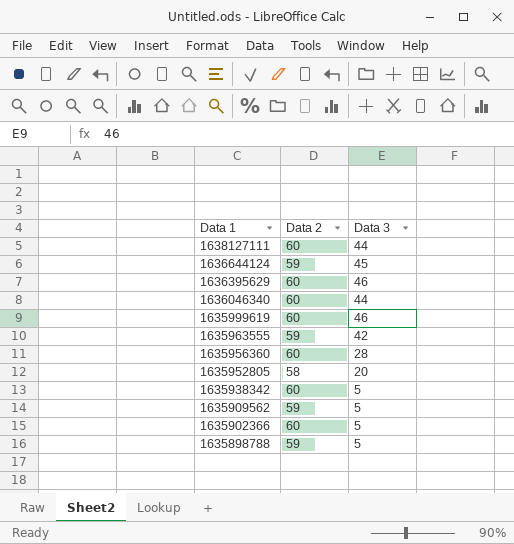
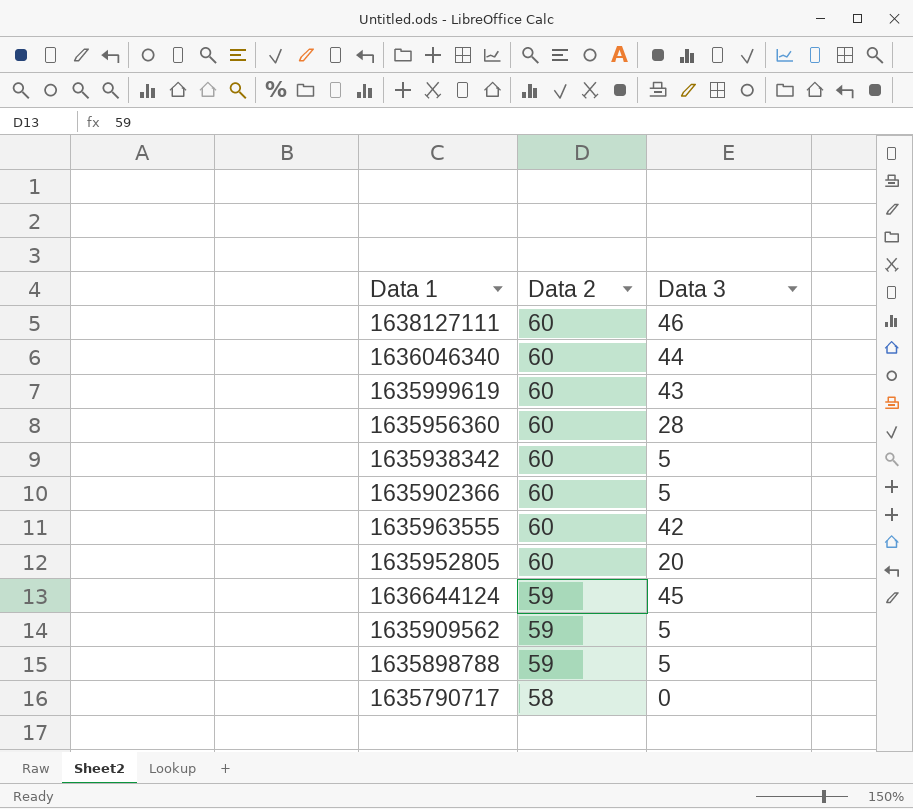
row order: Data 1 descending -> Data 2 descending
row 1636395629: 60 | 46 -> none
1638127111 | Data 3: 44 -> 46
1635999619 | Data 3: 46 -> 43
1635963555 | Data 2: 59 -> 60
1635952805 | Data 2: 58 -> 60
row 1635790717: none -> 58 | 0

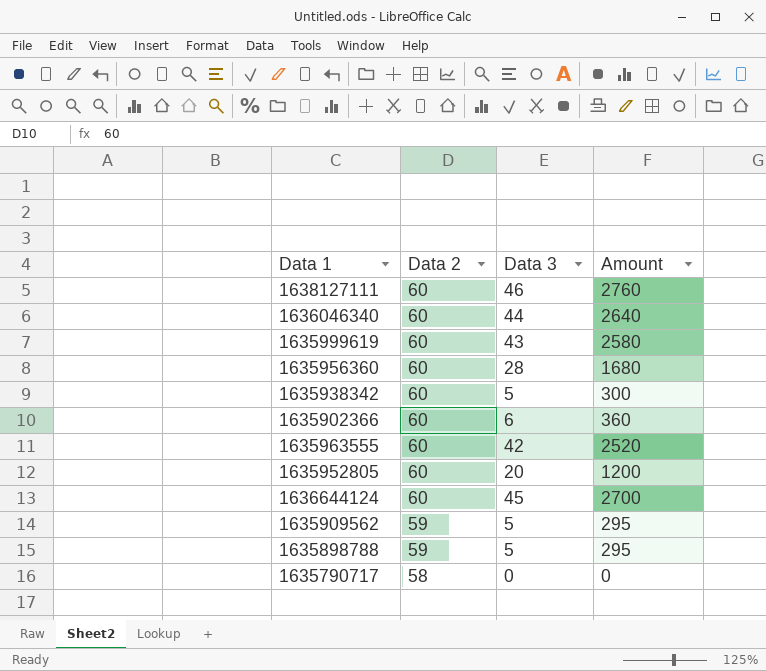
column Amount | formula: none -> [Data 2] * [Data 3]
1635902366 | Data 3: 5 -> 6
1636644124 | Data 2: 59 -> 60

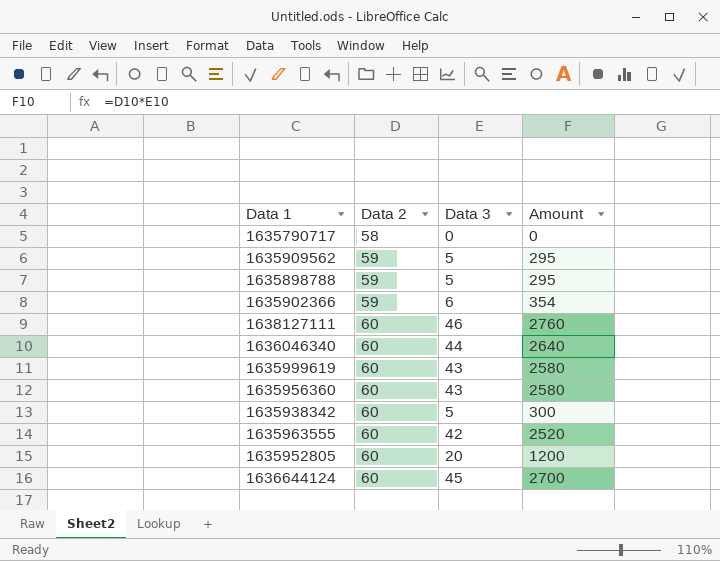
row order: Data 2 descending -> Data 2 ascending
1635902366 | Data 2: 60 -> 59
1635902366 | Amount: 360 -> 354
1635956360 | Data 3: 28 -> 43
1635956360 | Amount: 1680 -> 2580

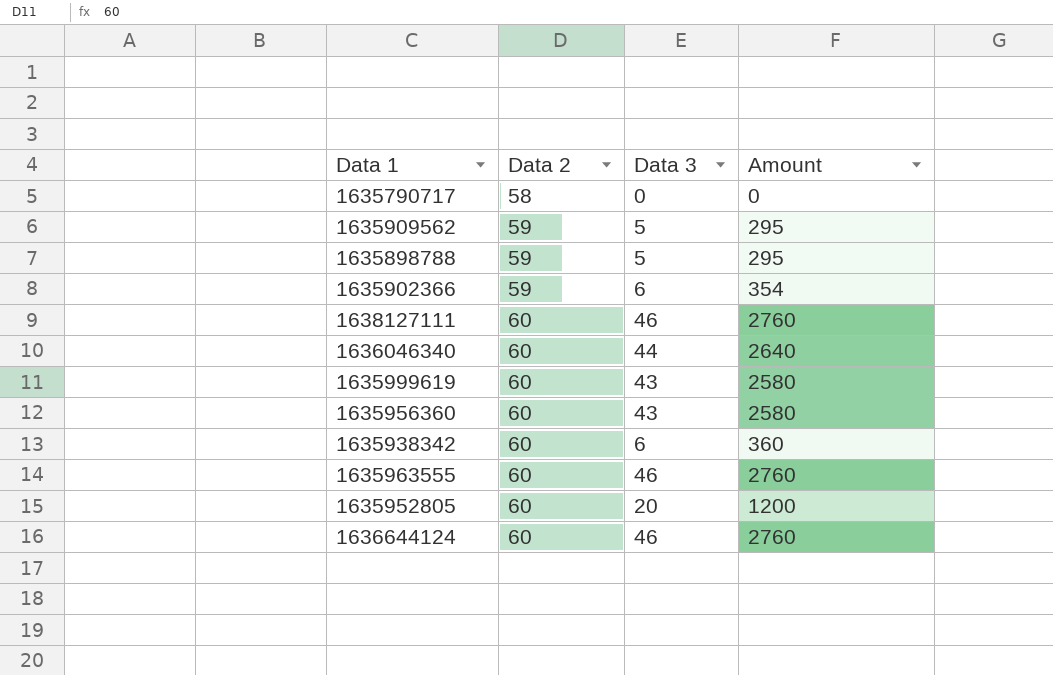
1635938342 | Data 3: 5 -> 6
1635938342 | Amount: 300 -> 360
1635963555 | Data 3: 42 -> 46
1635963555 | Amount: 2520 -> 2760
1636644124 | Data 3: 45 -> 46
1636644124 | Amount: 2700 -> 2760

